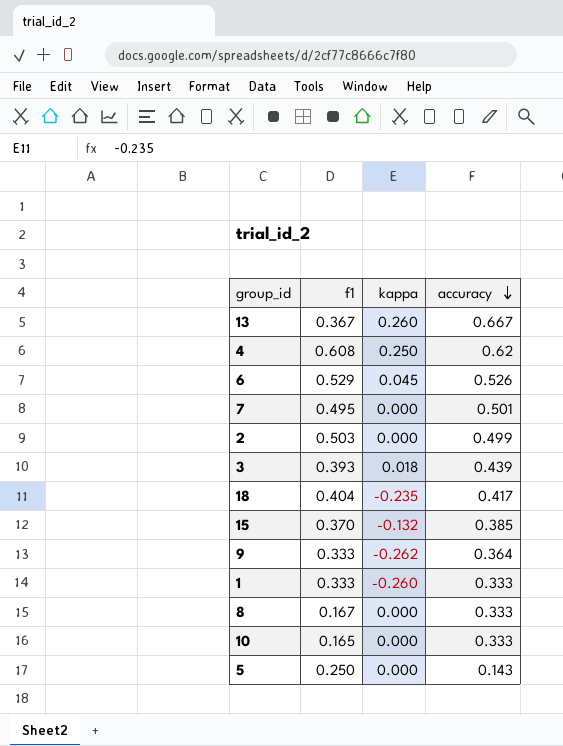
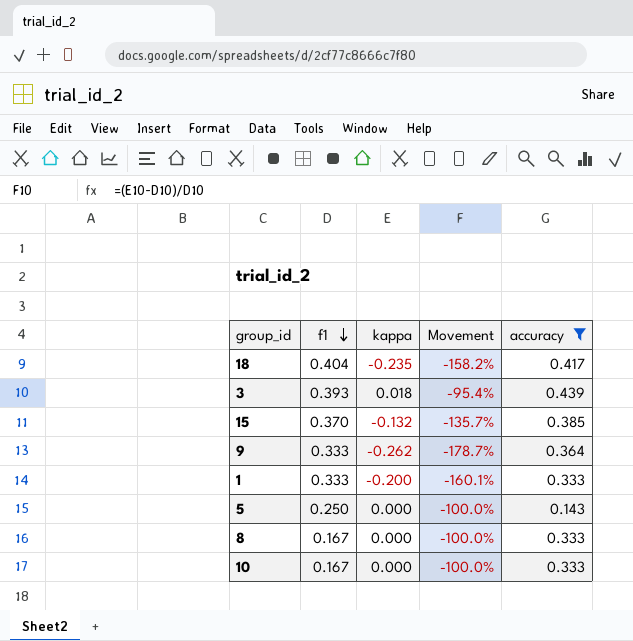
filter: none -> accuracy <= 0.439
row order: accuracy descending -> f1 descending
column Movement | formula: none -> ([kappa] - [f1]) / [f1]
1 | kappa: -0.260 -> -0.200
10 | f1: 0.165 -> 0.167

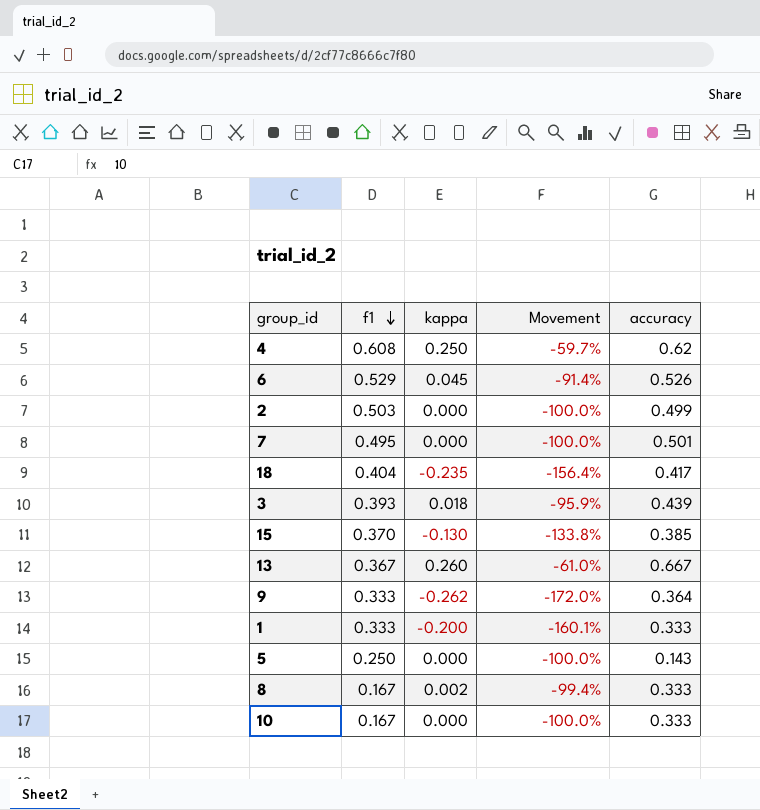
filter: accuracy <= 0.439 -> none
column Movement | formula: ([kappa] - [f1]) / [f1] -> ([kappa] - [accuracy]) / [accuracy]
15 | kappa: -0.132 -> -0.130
8 | kappa: 0.000 -> 0.002

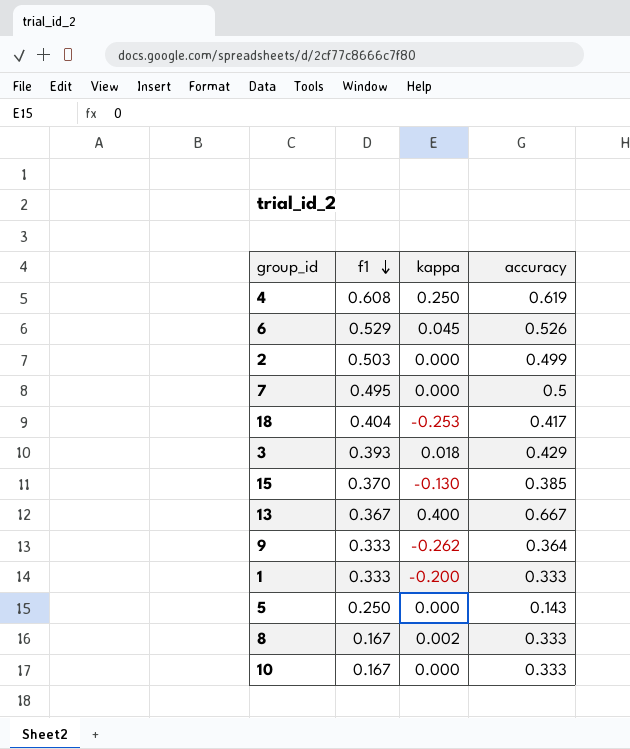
column Movement | formula: ([kappa] - [accuracy]) / [accuracy] -> none
4 | accuracy: 0.62 -> 0.619
7 | accuracy: 0.501 -> 0.5
18 | kappa: -0.235 -> -0.253
3 | accuracy: 0.439 -> 0.429
13 | kappa: 0.260 -> 0.400

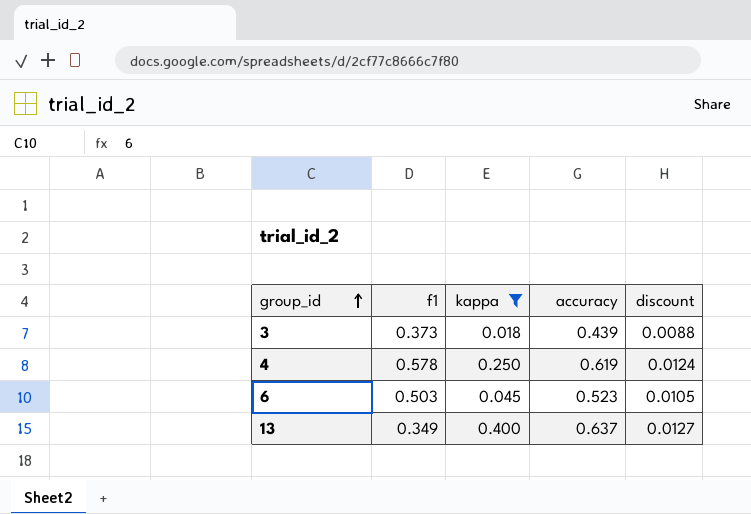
filter: none -> kappa >= 0.018
row order: f1 descending -> group_id ascending
column discount | formula: none -> [accuracy] * 0.02
3 | f1: 0.393 -> 0.373
3 | accuracy: 0.429 -> 0.439
4 | f1: 0.608 -> 0.578
6 | f1: 0.529 -> 0.503
6 | accuracy: 0.526 -> 0.523
13 | f1: 0.367 -> 0.349
13 | accuracy: 0.667 -> 0.637

